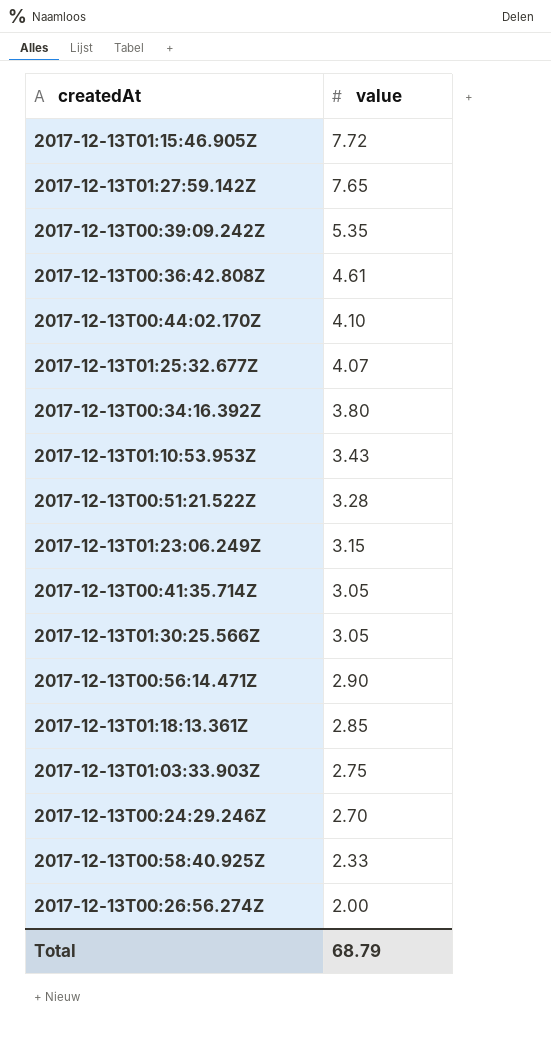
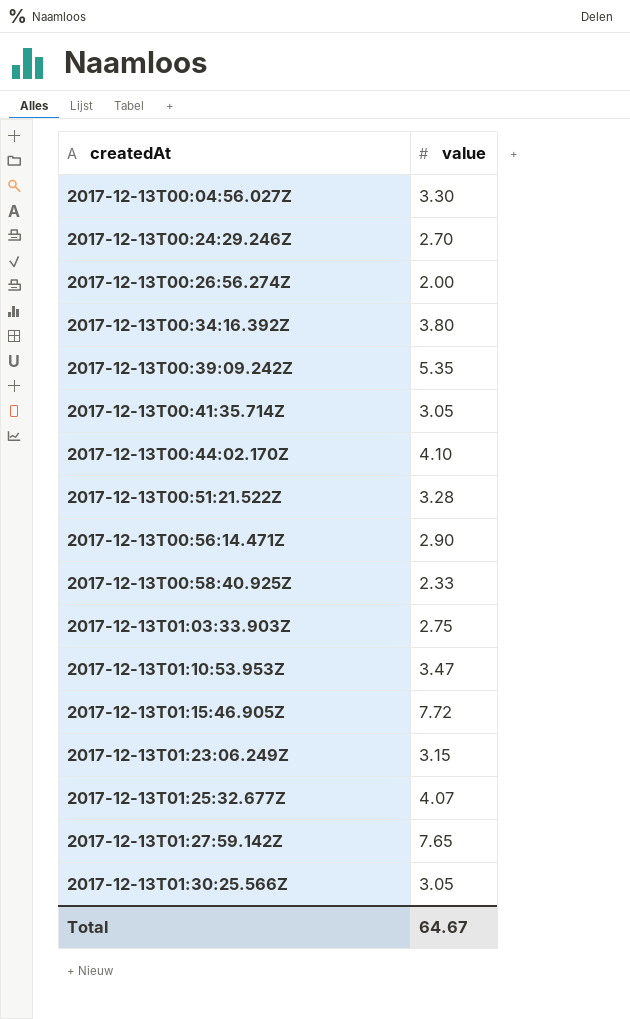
row order: value descending -> createdAt ascending
row 2017-12-13T00:36:42.808Z: 4.61 -> none
row 2017-12-13T01:18:13.361Z: 2.85 -> none
row 2017-12-13T00:04:56.027Z: none -> 3.30
2017-12-13T01:10:53.953Z | value: 3.43 -> 3.47
Total | value: 68.79 -> 64.67

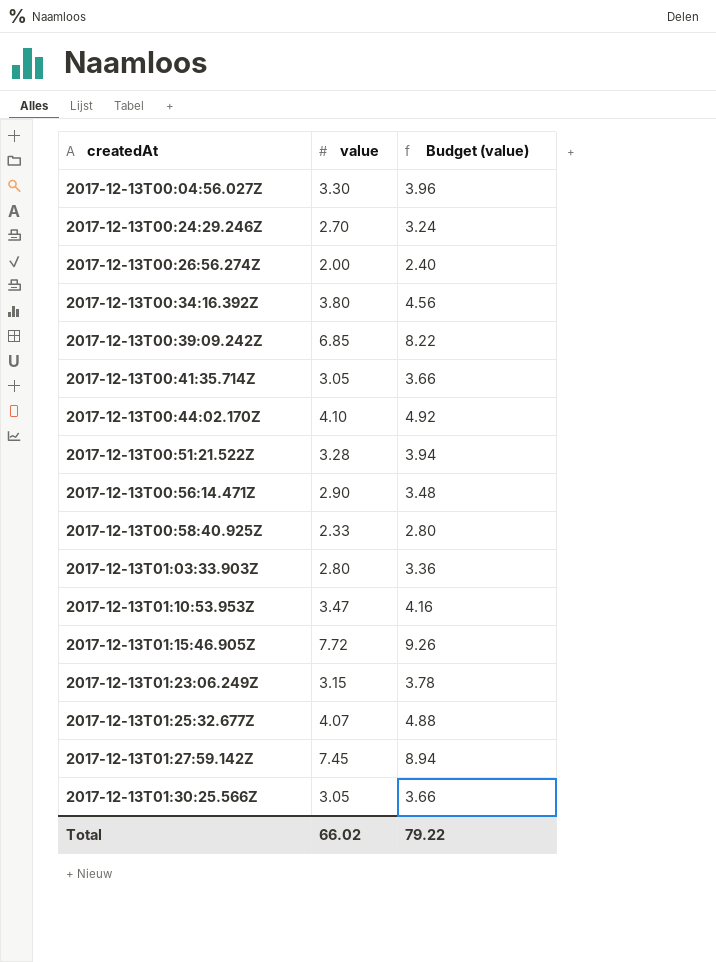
column Budget (value) | formula: none -> [value] * 1.2
2017-12-13T00:39:09.242Z | value: 5.35 -> 6.85
2017-12-13T01:03:33.903Z | value: 2.75 -> 2.80
2017-12-13T01:27:59.142Z | value: 7.65 -> 7.45
Total | value: 64.67 -> 66.02

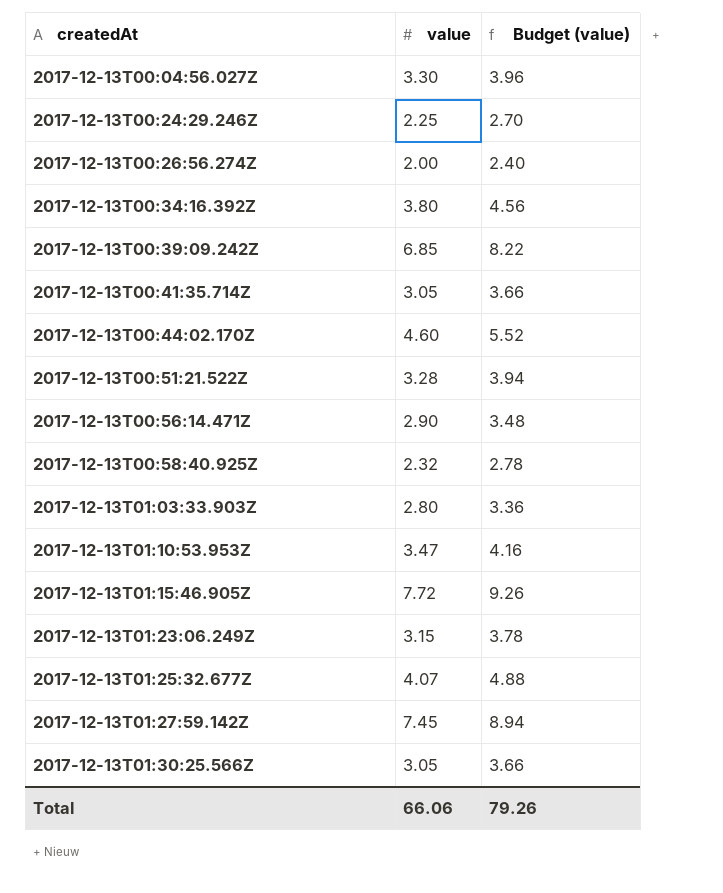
2017-12-13T00:24:29.246Z | value: 2.70 -> 2.25
2017-12-13T00:24:29.246Z | Budget (value): 3.24 -> 2.70
2017-12-13T00:44:02.170Z | value: 4.10 -> 4.60
2017-12-13T00:44:02.170Z | Budget (value): 4.92 -> 5.52
2017-12-13T00:58:40.925Z | value: 2.33 -> 2.32
2017-12-13T00:58:40.925Z | Budget (value): 2.80 -> 2.78
Total | value: 66.02 -> 66.06
Total | Budget (value): 79.22 -> 79.26

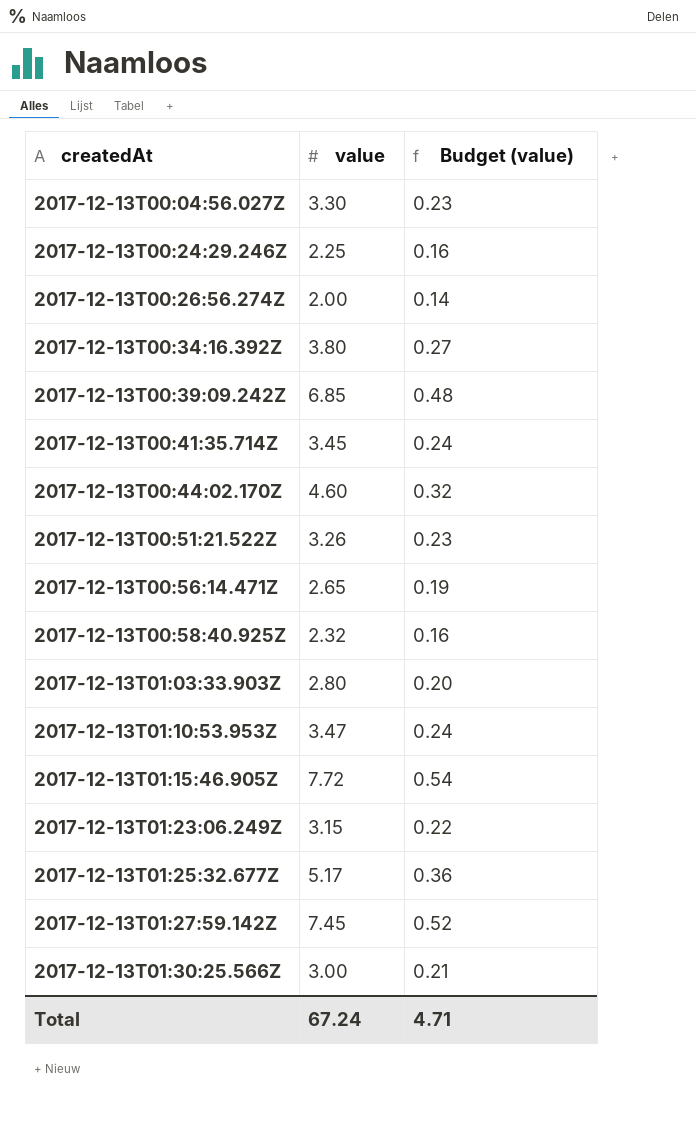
column Budget (value) | formula: [value] * 1.2 -> [value] * 0.07
2017-12-13T00:41:35.714Z | value: 3.05 -> 3.45
2017-12-13T00:51:21.522Z | value: 3.28 -> 3.26
2017-12-13T00:56:14.471Z | value: 2.90 -> 2.65
2017-12-13T01:25:32.677Z | value: 4.07 -> 5.17
2017-12-13T01:30:25.566Z | value: 3.05 -> 3.00
Total | value: 66.06 -> 67.24
Total | Budget (value): 79.26 -> 4.71

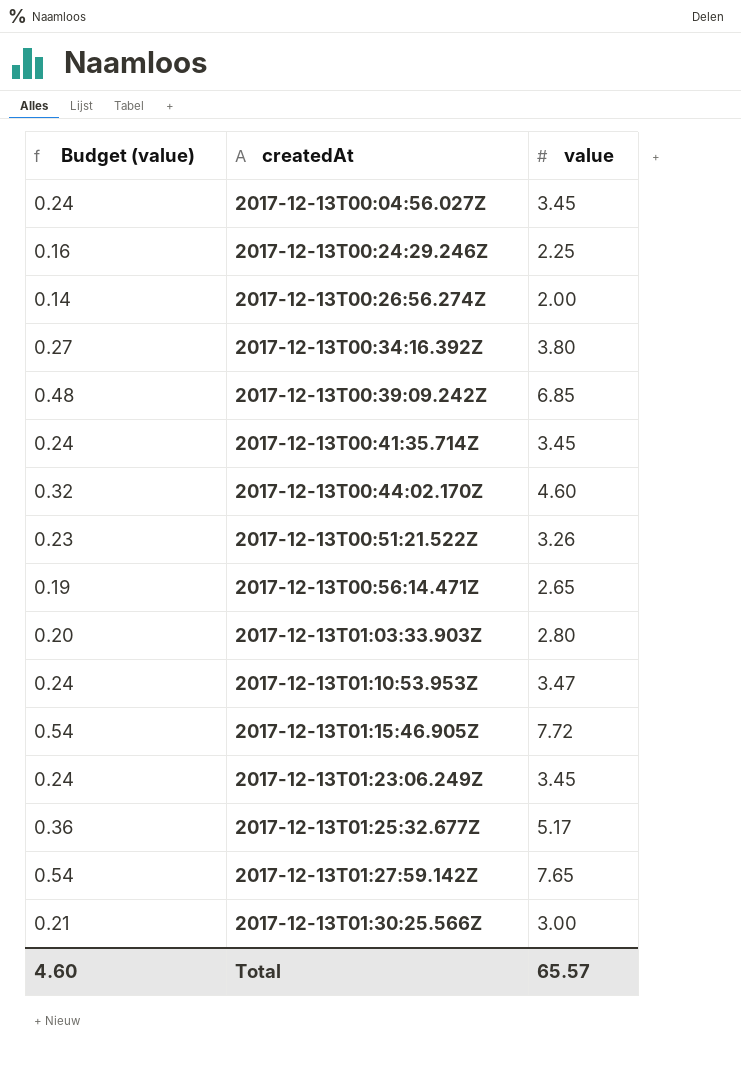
column Budget (value) | position: 3 -> 1
row 2017-12-13T00:58:40.925Z: 2.32 | 0.16 -> none
2017-12-13T00:04:56.027Z | Budget (value): 0.23 -> 0.24
2017-12-13T00:04:56.027Z | value: 3.30 -> 3.45
2017-12-13T01:23:06.249Z | Budget (value): 0.22 -> 0.24
2017-12-13T01:23:06.249Z | value: 3.15 -> 3.45
2017-12-13T01:27:59.142Z | Budget (value): 0.52 -> 0.54
2017-12-13T01:27:59.142Z | value: 7.45 -> 7.65
Total | Budget (value): 4.71 -> 4.60
Total | value: 67.24 -> 65.57

